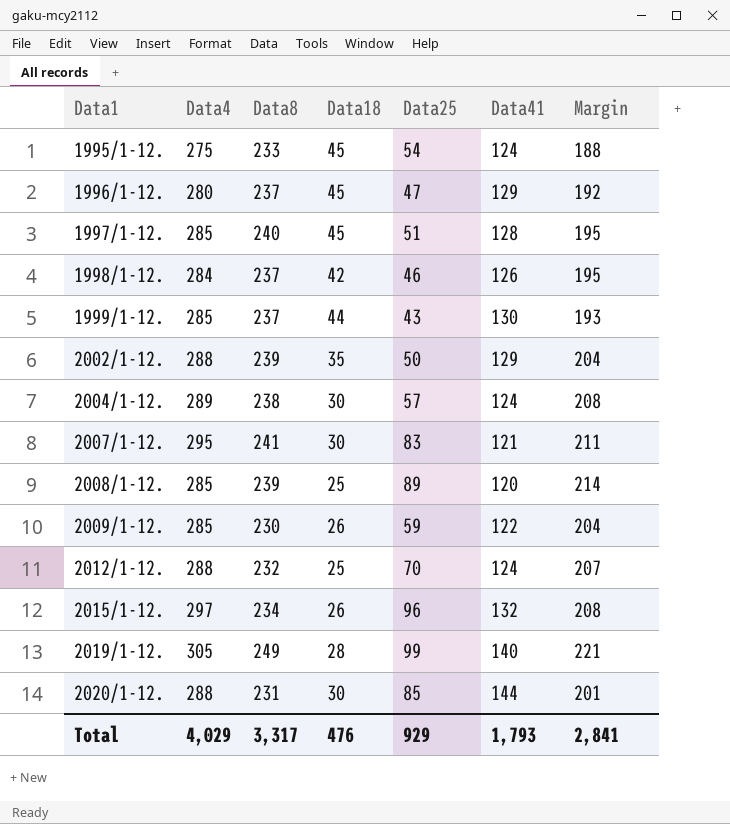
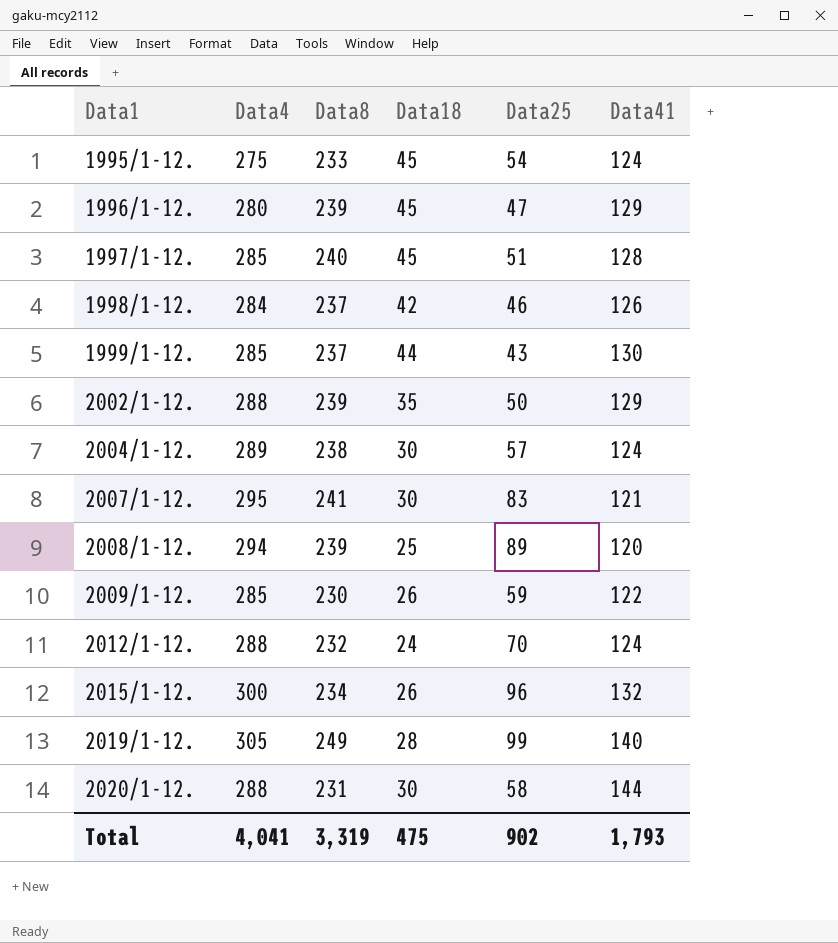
column Margin | formula: [Data8] - [Data18] -> none
1996/1-12. | Data8: 237 -> 239
2008/1-12. | Data4: 285 -> 294
2012/1-12. | Data18: 25 -> 24
2015/1-12. | Data4: 297 -> 300
2020/1-12. | Data25: 85 -> 58
Total | Data4: 4,029 -> 4,041
Total | Data8: 3,317 -> 3,319
Total | Data18: 476 -> 475
Total | Data25: 929 -> 902

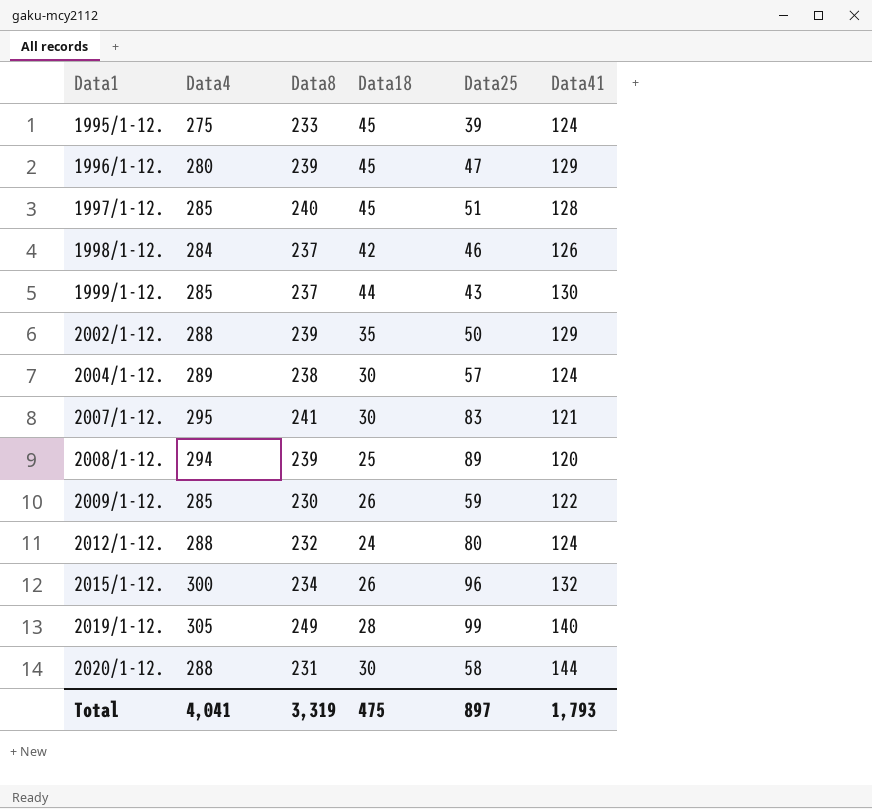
1995/1-12. | Data25: 54 -> 39
2012/1-12. | Data25: 70 -> 80
Total | Data25: 902 -> 897

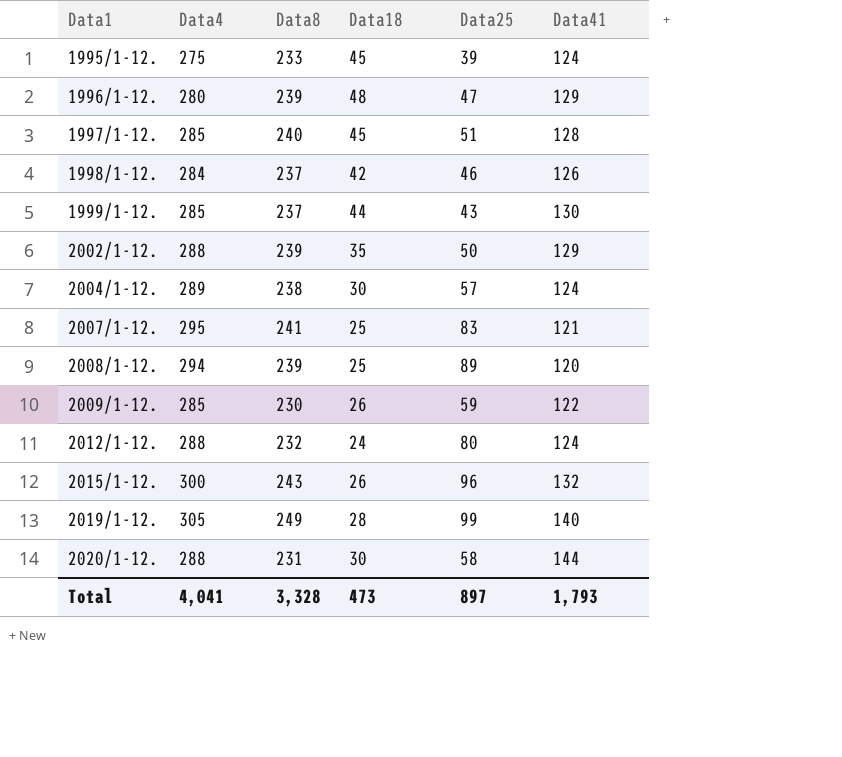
1996/1-12. | Data18: 45 -> 48
2007/1-12. | Data18: 30 -> 25
2015/1-12. | Data8: 234 -> 243
Total | Data8: 3,319 -> 3,328
Total | Data18: 475 -> 473

